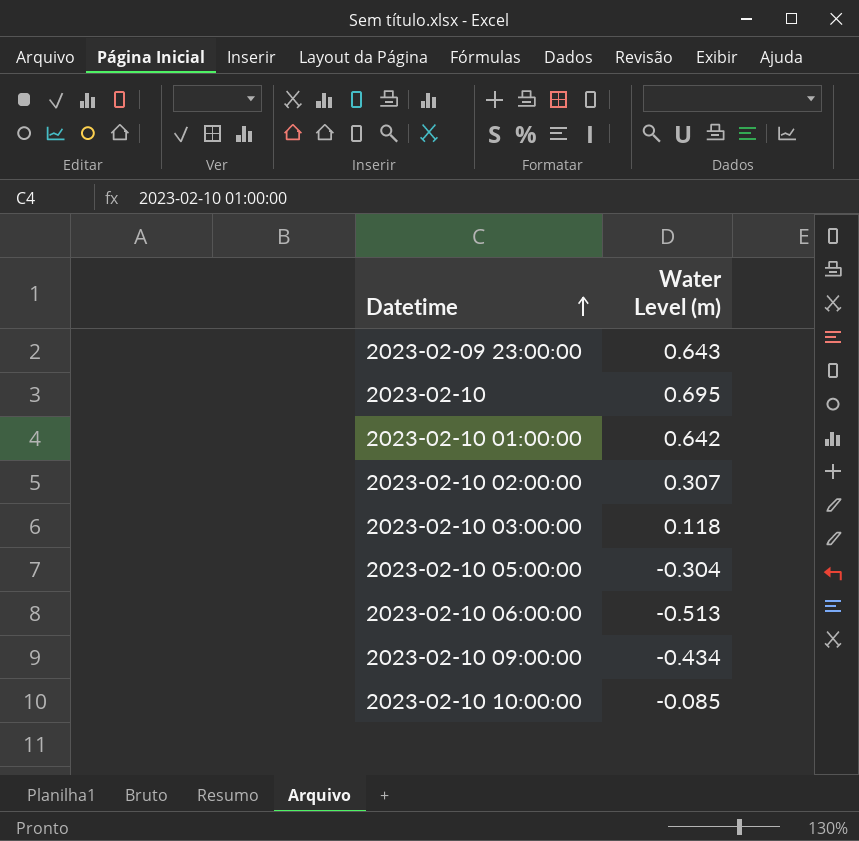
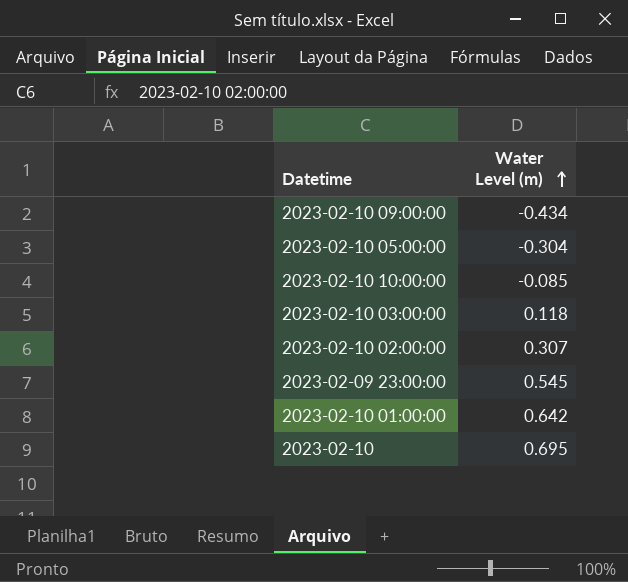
row order: Datetime ascending -> Water Level (m) ascending
row 2023-02-10 06:00:00: -0.513 -> none
2023-02-09 23:00:00 | Water Level (m): 0.643 -> 0.545

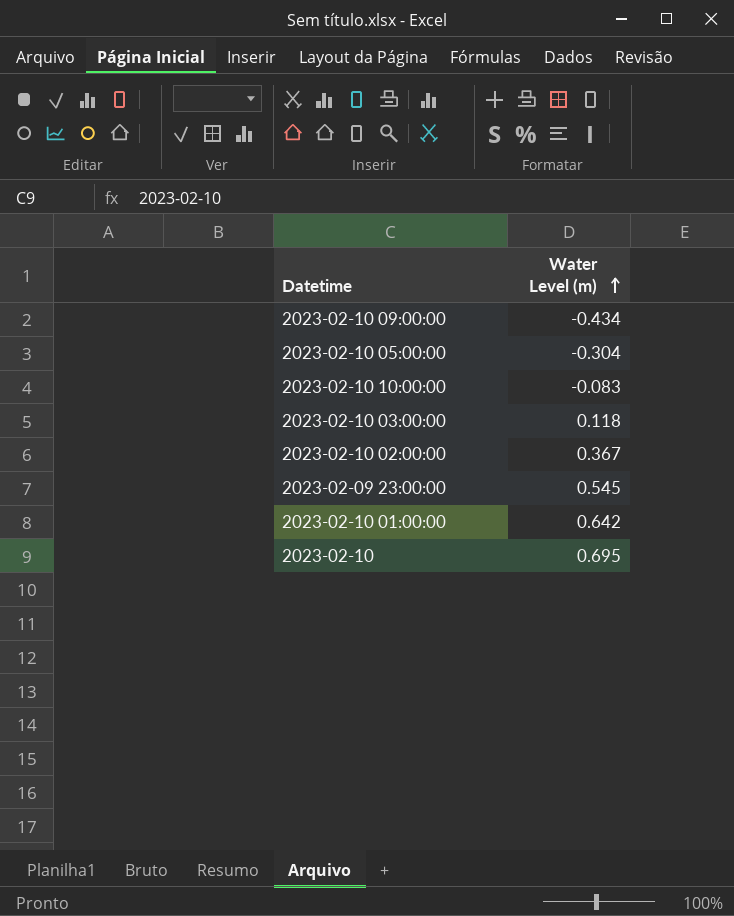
2023-02-10 10:00:00 | Water Level (m): -0.085 -> -0.083
2023-02-10 02:00:00 | Water Level (m): 0.307 -> 0.367

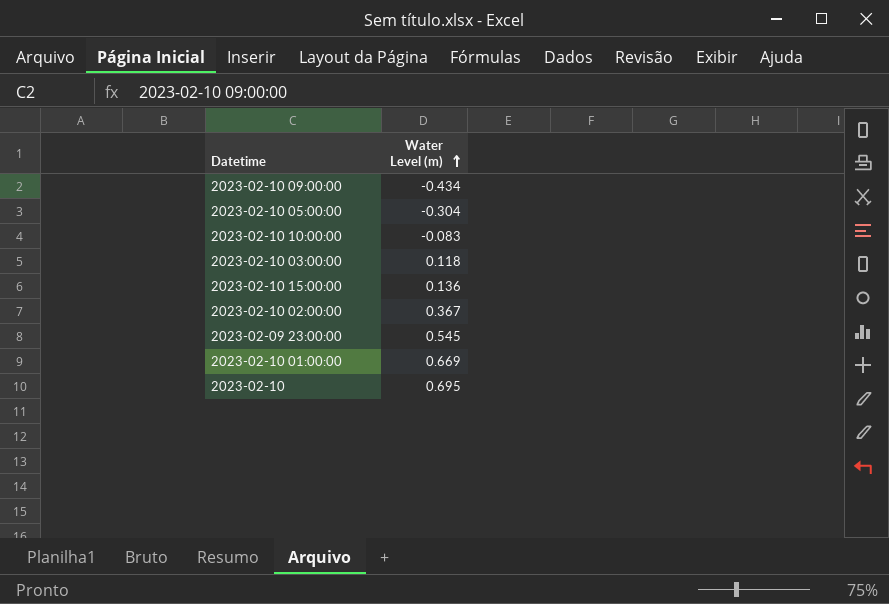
row 2023-02-10 15:00:00: none -> 0.136
2023-02-10 01:00:00 | Water Level (m): 0.642 -> 0.669

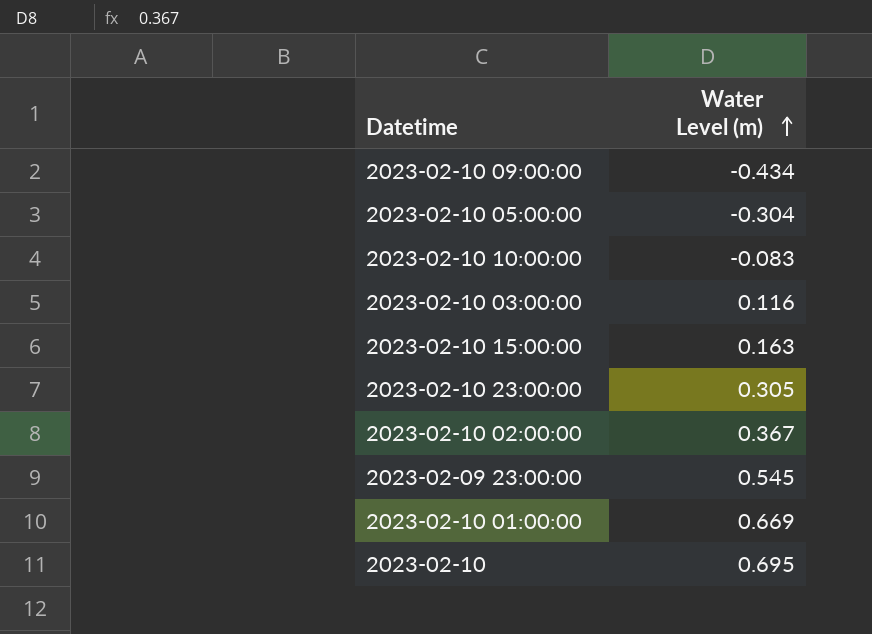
2023-02-10 03:00:00 | Water Level (m): 0.118 -> 0.116
2023-02-10 15:00:00 | Water Level (m): 0.136 -> 0.163
row 2023-02-10 23:00:00: none -> 0.305

